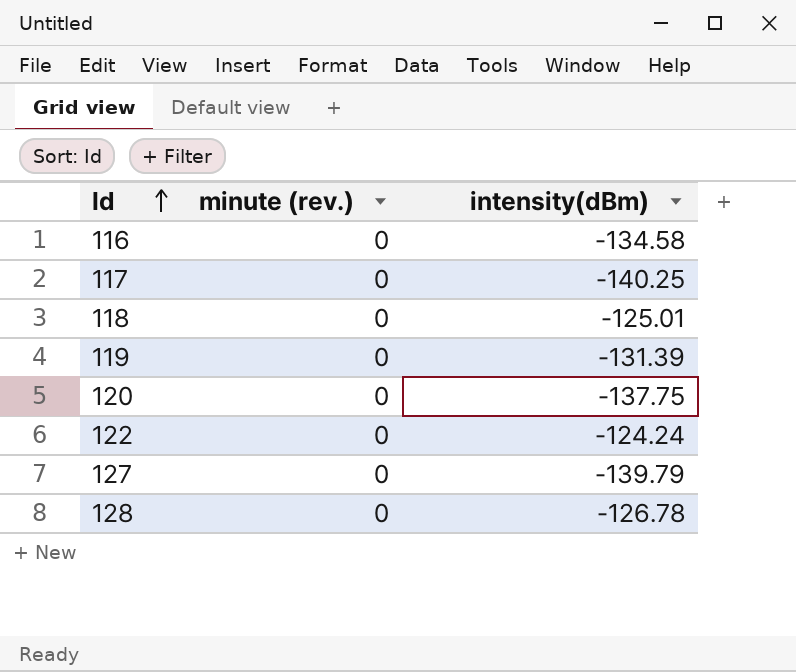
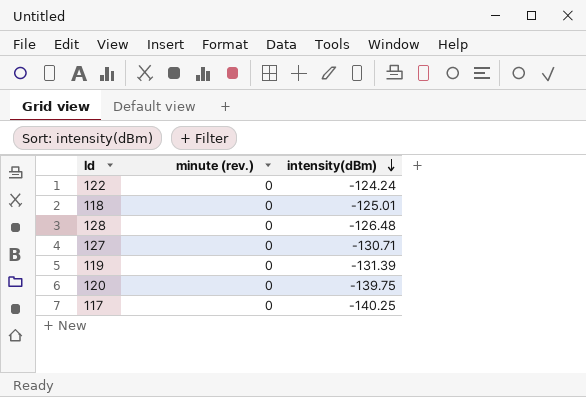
row order: Id ascending -> intensity(dBm) descending
row 116: 0 | -134.58 -> none
128 | intensity(dBm): -126.78 -> -126.48
127 | intensity(dBm): -139.79 -> -130.71
120 | intensity(dBm): -137.75 -> -139.75

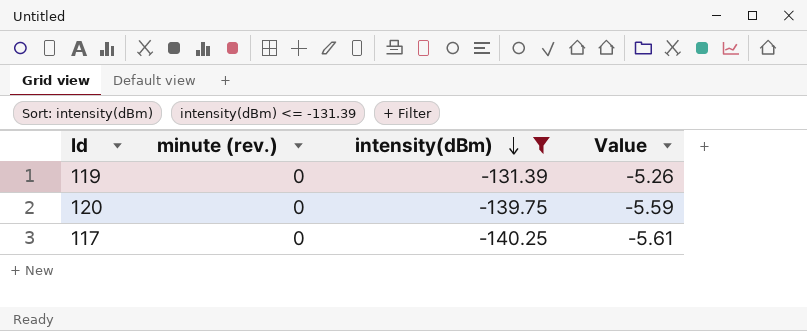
filter: none -> intensity(dBm) <= -131.39
column Value | formula: none -> [intensity(dBm)] * 0.04

